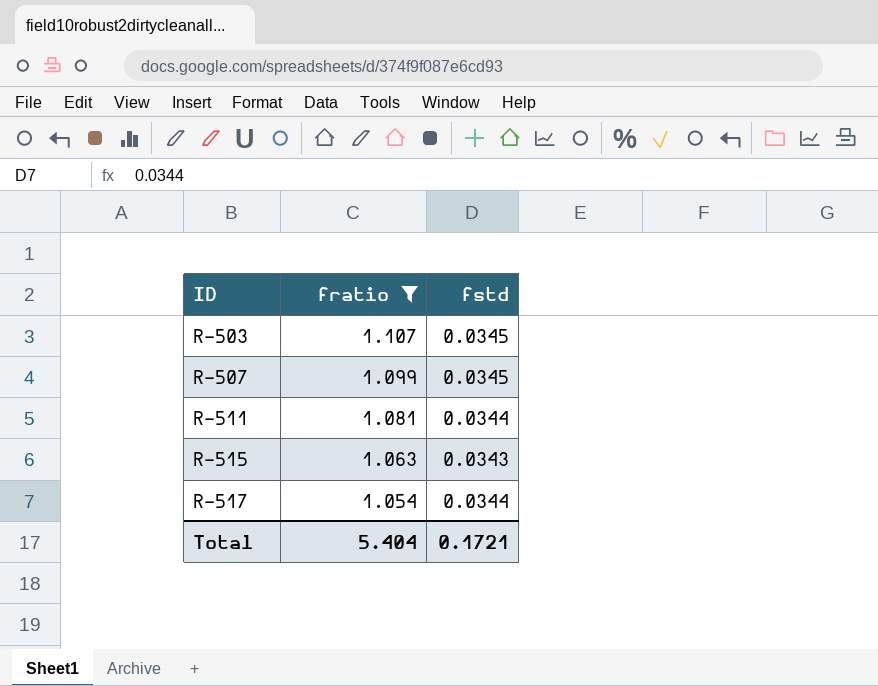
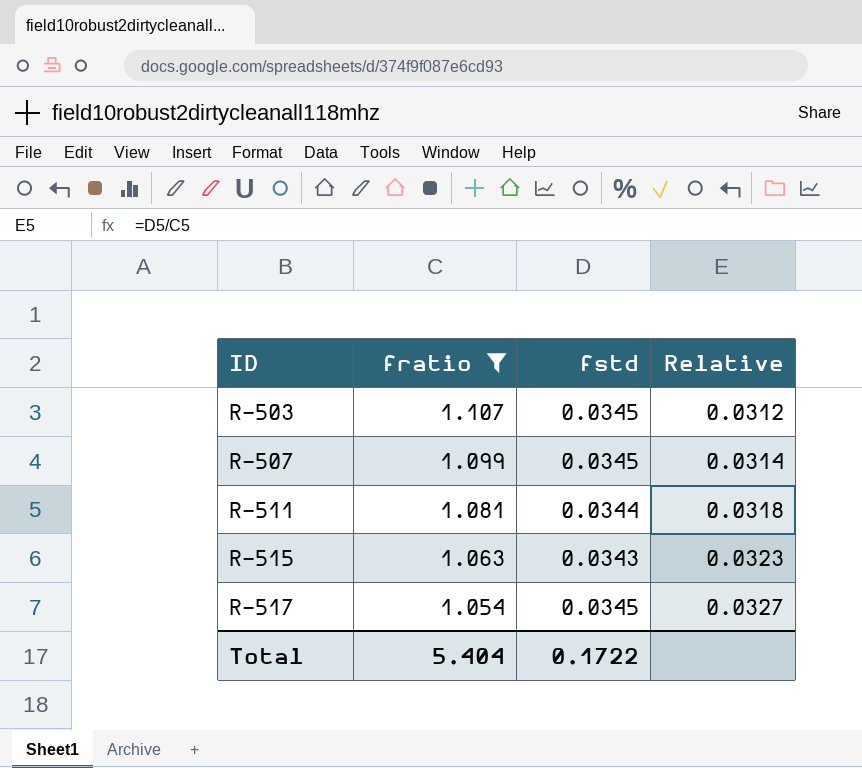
column Relative | formula: none -> [fstd] / [fratio]
R-517 | fstd: 0.0344 -> 0.0345
Total | fstd: 0.1721 -> 0.1722

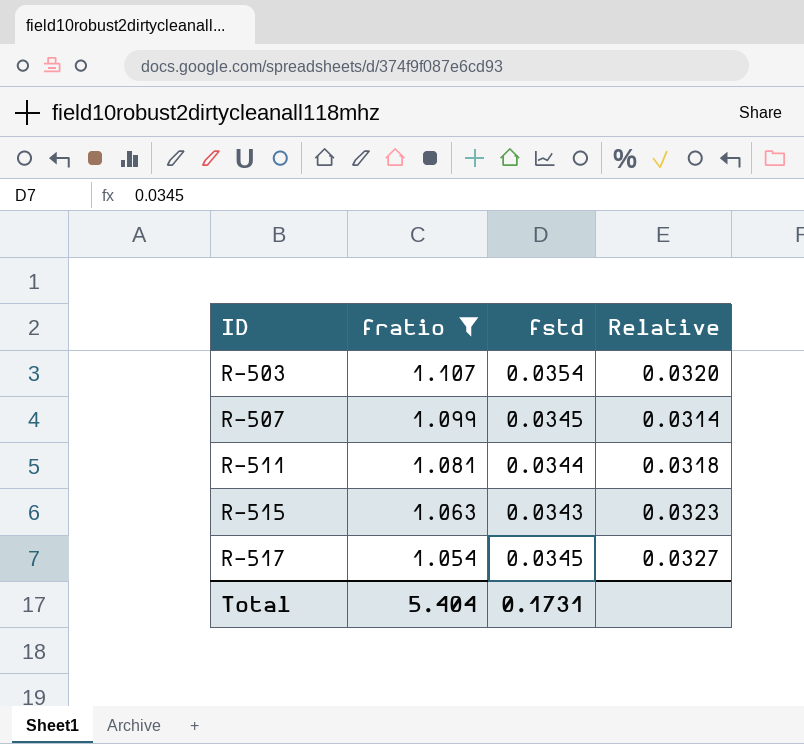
R-503 | fstd: 0.0345 -> 0.0354
R-503 | Relative: 0.0312 -> 0.0320
Total | fstd: 0.1722 -> 0.1731

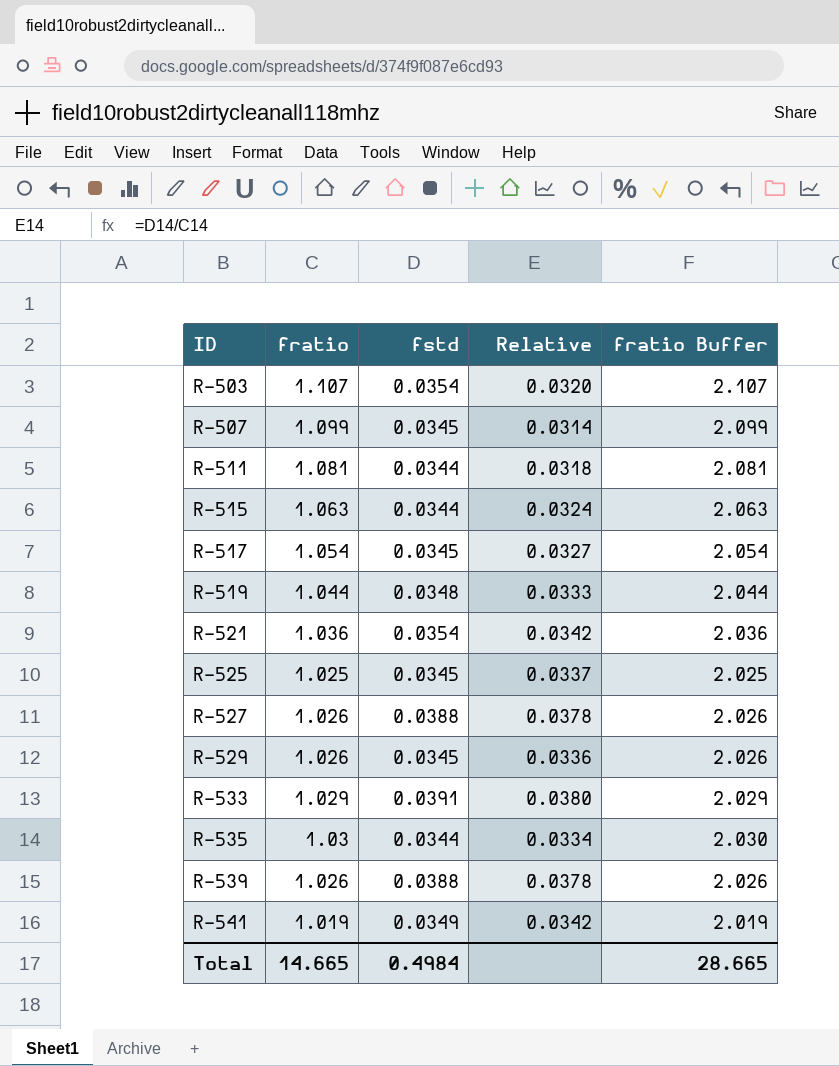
filter: fratio >= 1.054 -> none
column fratio Buffer | formula: none -> [fratio] + 1
R-515 | fstd: 0.0343 -> 0.0344
R-515 | Relative: 0.0323 -> 0.0324
Total | fratio: 5.404 -> 14.665
Total | fstd: 0.1731 -> 0.4984

